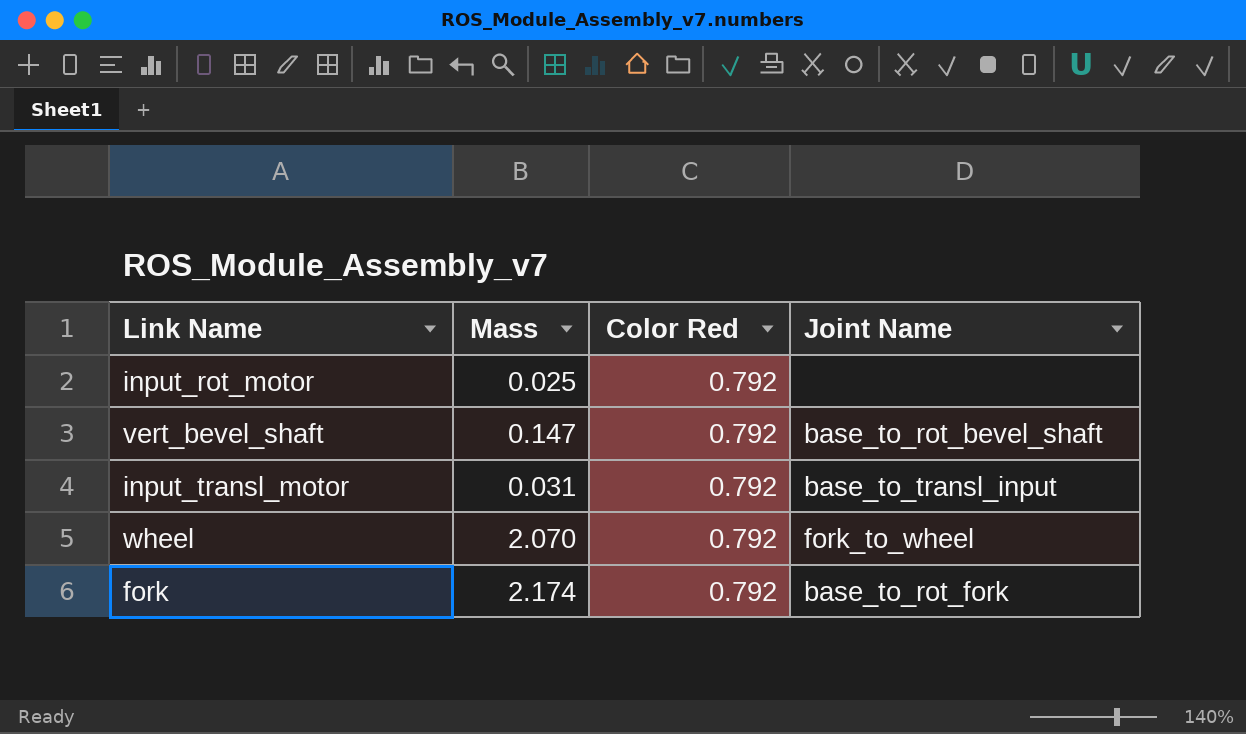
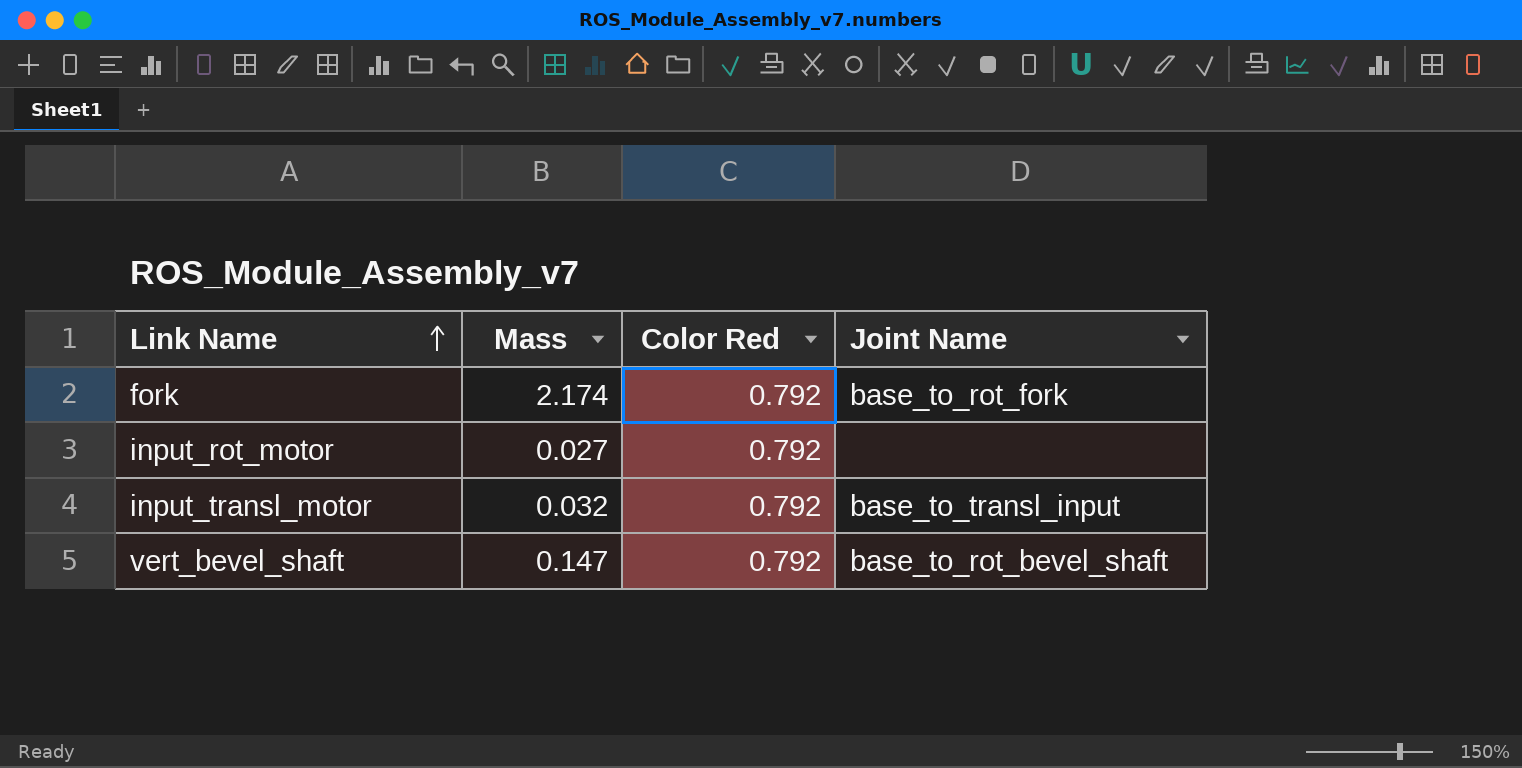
row order: none -> Link Name ascending
row wheel: 2.070 | 0.792 | fork_to_wheel -> none
input_rot_motor | Mass: 0.025 -> 0.027
input_transl_motor | Mass: 0.031 -> 0.032

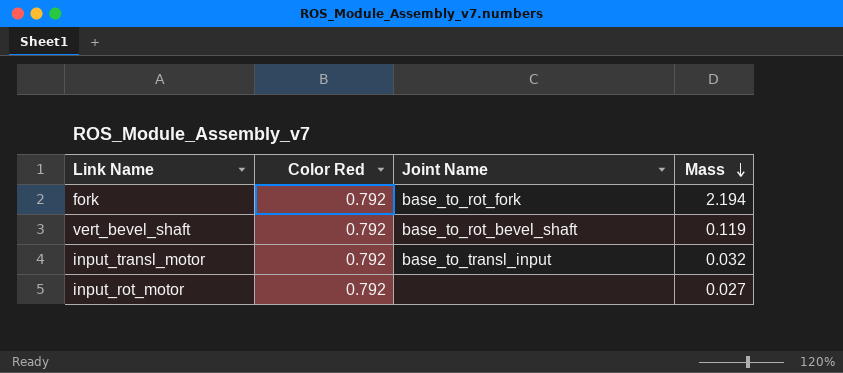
row order: Link Name ascending -> Mass descending
column Mass | position: 2 -> 4
fork | Mass: 2.174 -> 2.194
vert_bevel_shaft | Mass: 0.147 -> 0.119

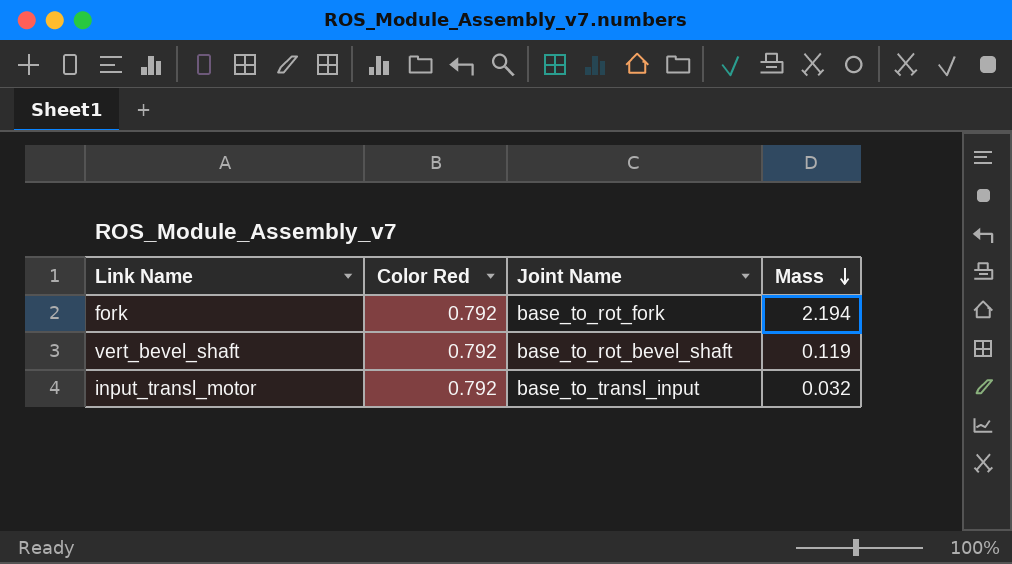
row input_rot_motor: 0.792 | none | 0.027 -> none

